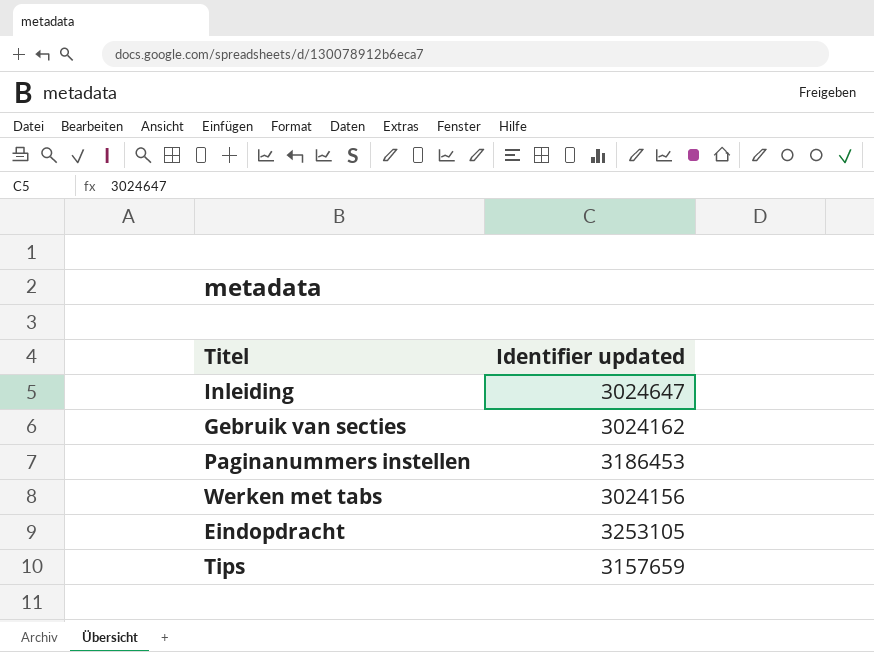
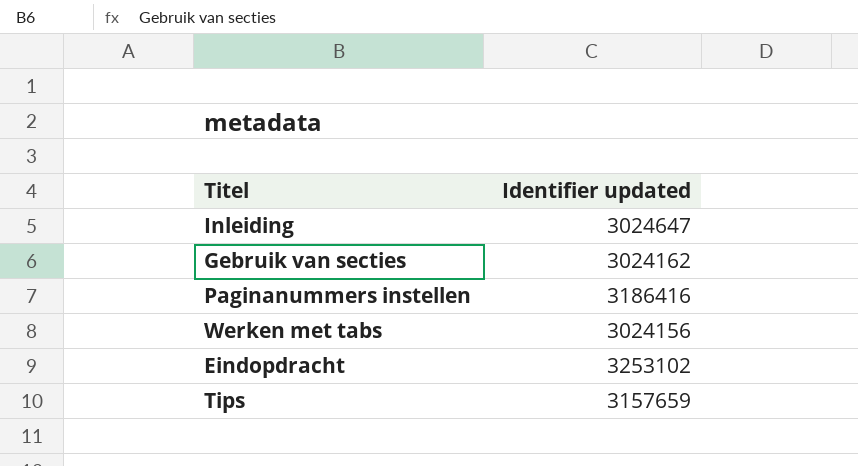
Paginanummers instellen | Identifier updated: 3186453 -> 3186416
Eindopdracht | Identifier updated: 3253105 -> 3253102

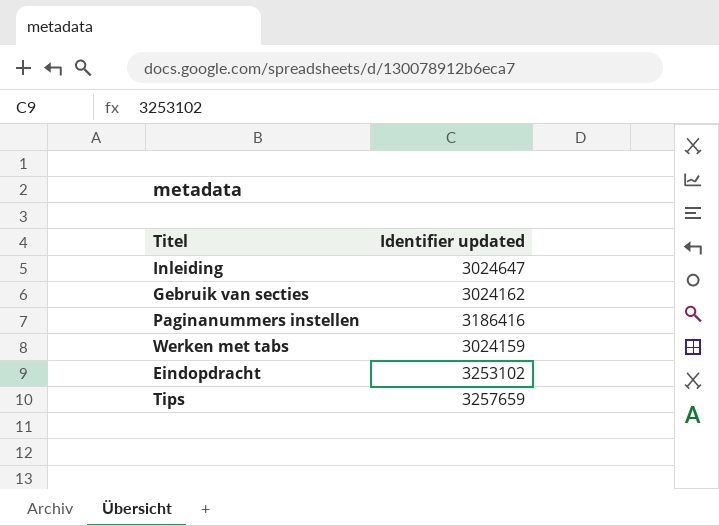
Werken met tabs | Identifier updated: 3024156 -> 3024159
Tips | Identifier updated: 3157659 -> 3257659

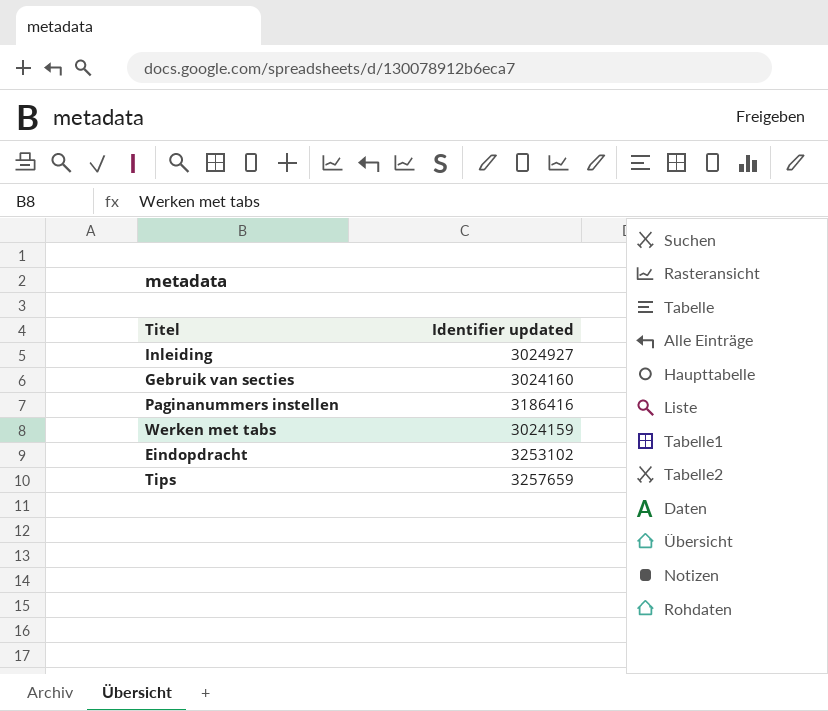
Inleiding | Identifier updated: 3024647 -> 3024927
Gebruik van secties | Identifier updated: 3024162 -> 3024160

